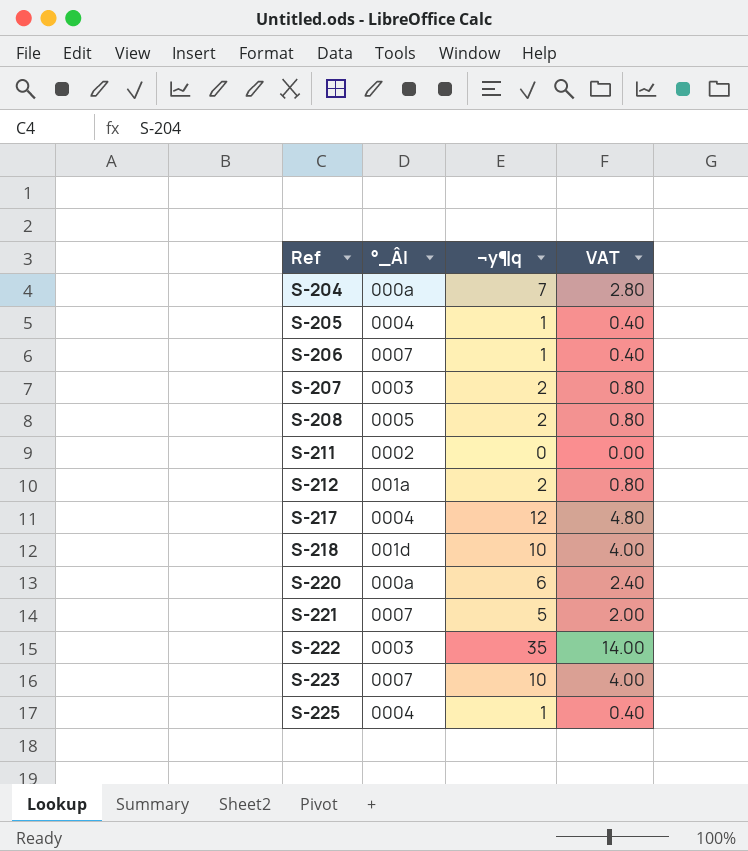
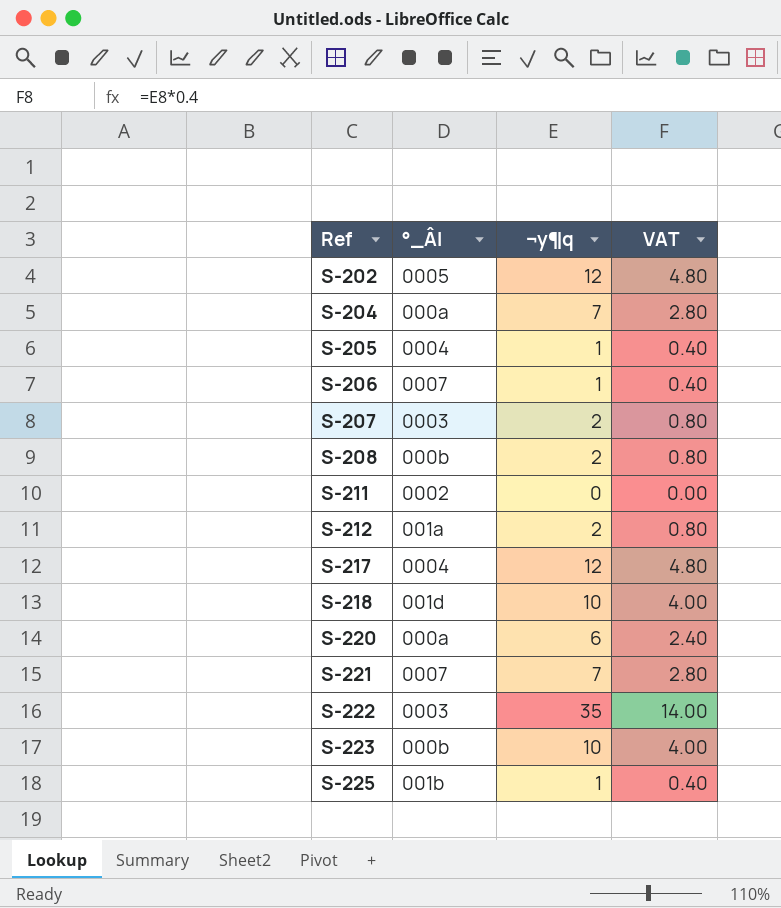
row S-202: none -> 0005 | 12 | 4.80
S-208 | °_ÂI: 0005 -> 000b
S-221 | ¬y¶q: 5 -> 7
S-221 | VAT: 2.00 -> 2.80
S-223 | °_ÂI: 0007 -> 000b
S-225 | °_ÂI: 0004 -> 001b

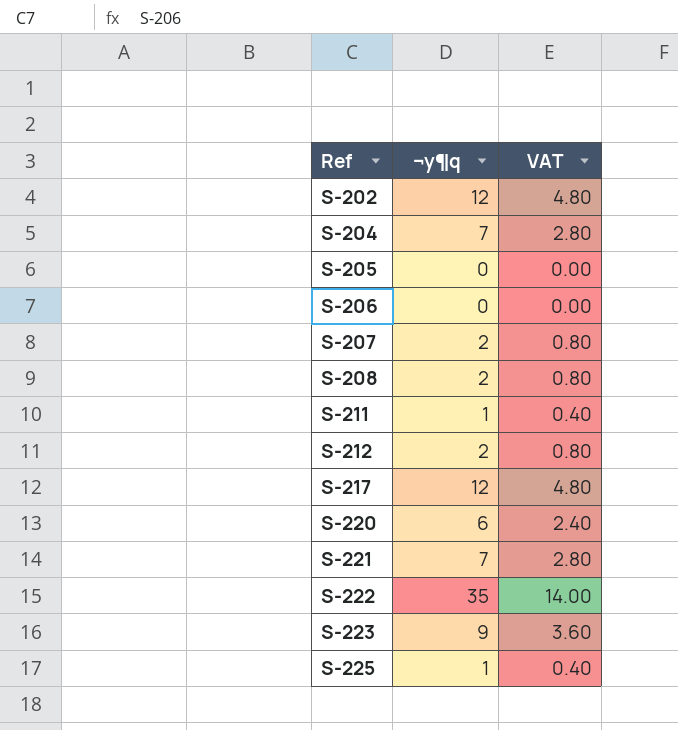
column °_ÂI | position: 2 -> none
row S-218: 001d | 10 | 4.00 -> none
S-205 | ¬y¶q: 1 -> 0
S-205 | VAT: 0.40 -> 0.00
S-206 | ¬y¶q: 1 -> 0
S-206 | VAT: 0.40 -> 0.00
S-211 | ¬y¶q: 0 -> 1
S-211 | VAT: 0.00 -> 0.40
S-223 | ¬y¶q: 10 -> 9
S-223 | VAT: 4.00 -> 3.60

